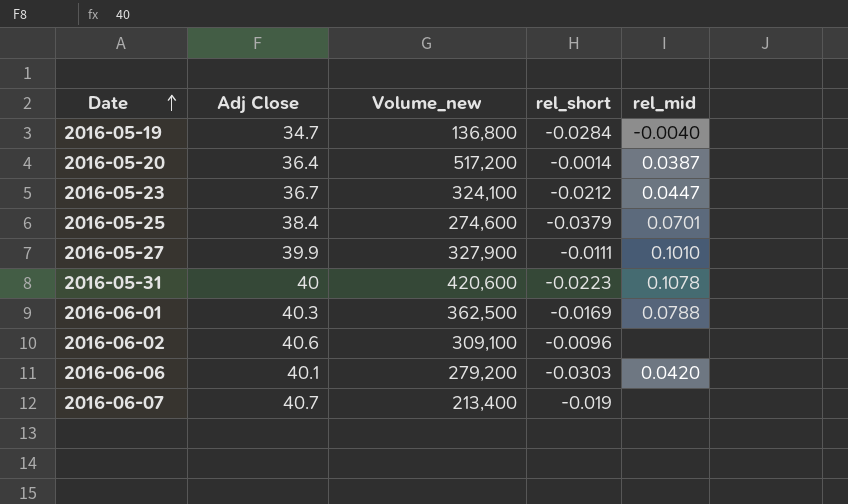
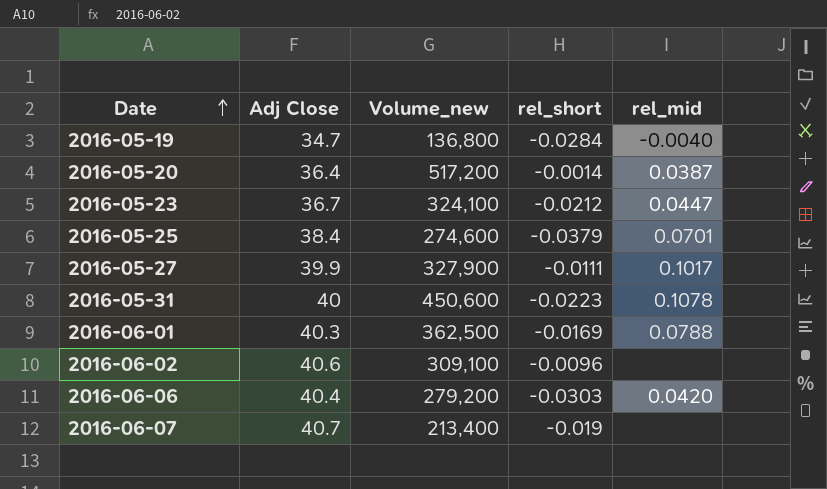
2016-05-27 | rel_mid: 0.1010 -> 0.1017
2016-05-31 | Volume_new: 420,600 -> 450,600
2016-06-06 | Adj Close: 40.1 -> 40.4

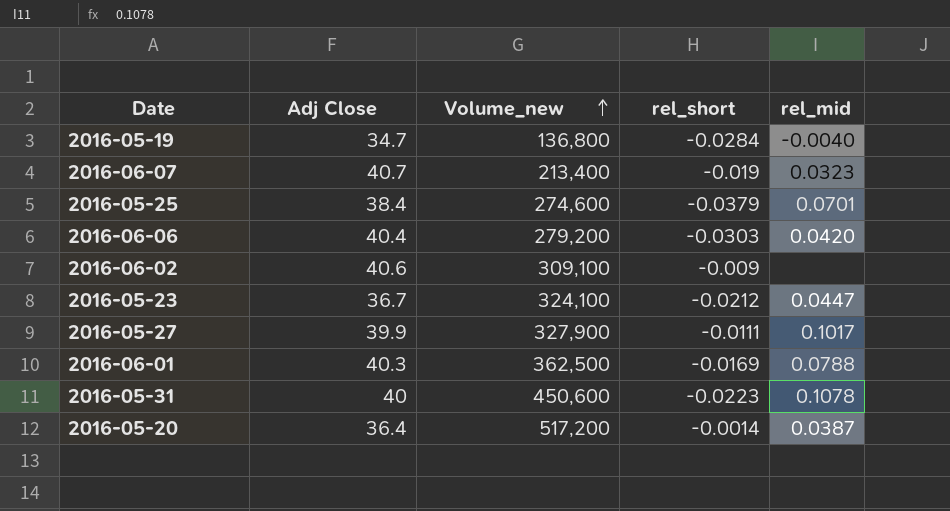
row order: Date ascending -> Volume_new ascending
2016-06-07 | rel_mid: none -> 0.0323
2016-06-02 | rel_short: -0.0096 -> -0.009

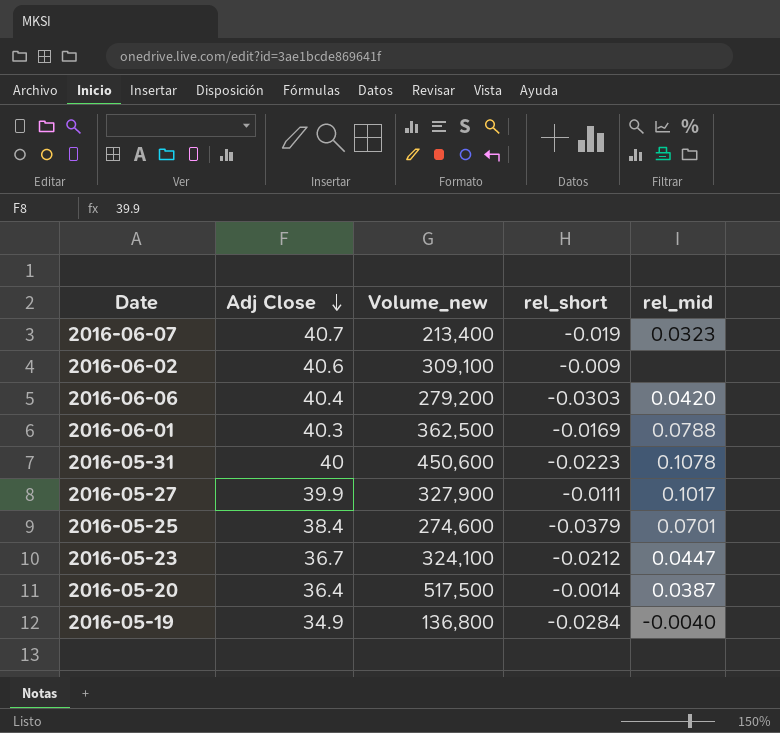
row order: Volume_new ascending -> Adj Close descending
2016-05-20 | Volume_new: 517,200 -> 517,500
2016-05-19 | Adj Close: 34.7 -> 34.9

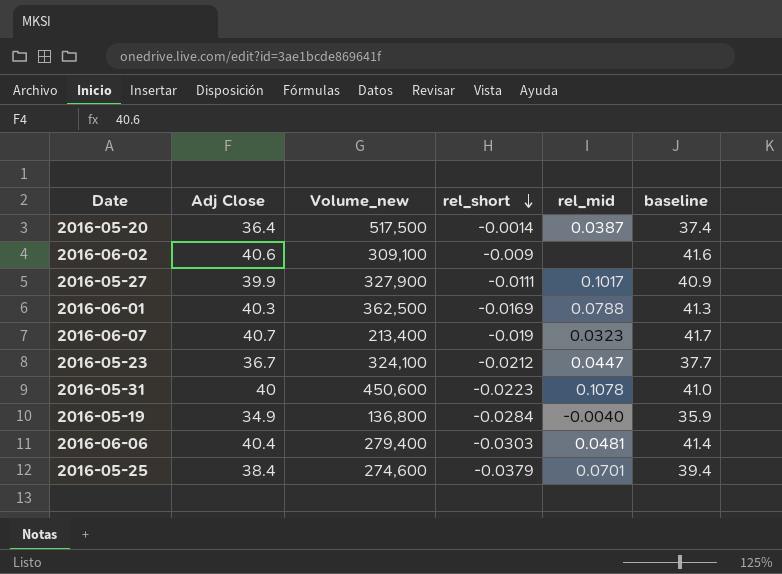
row order: Adj Close descending -> rel_short descending
column baseline | formula: none -> [Adj Close] + 1
2016-06-06 | Volume_new: 279,200 -> 279,400
2016-06-06 | rel_mid: 0.0420 -> 0.0481

